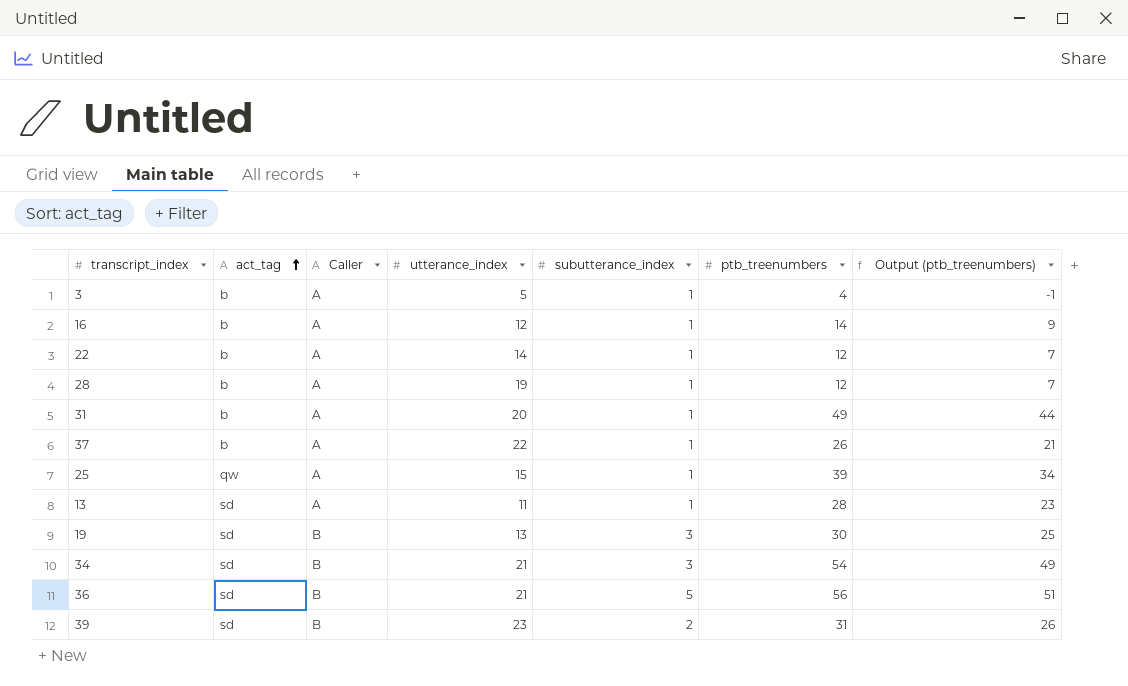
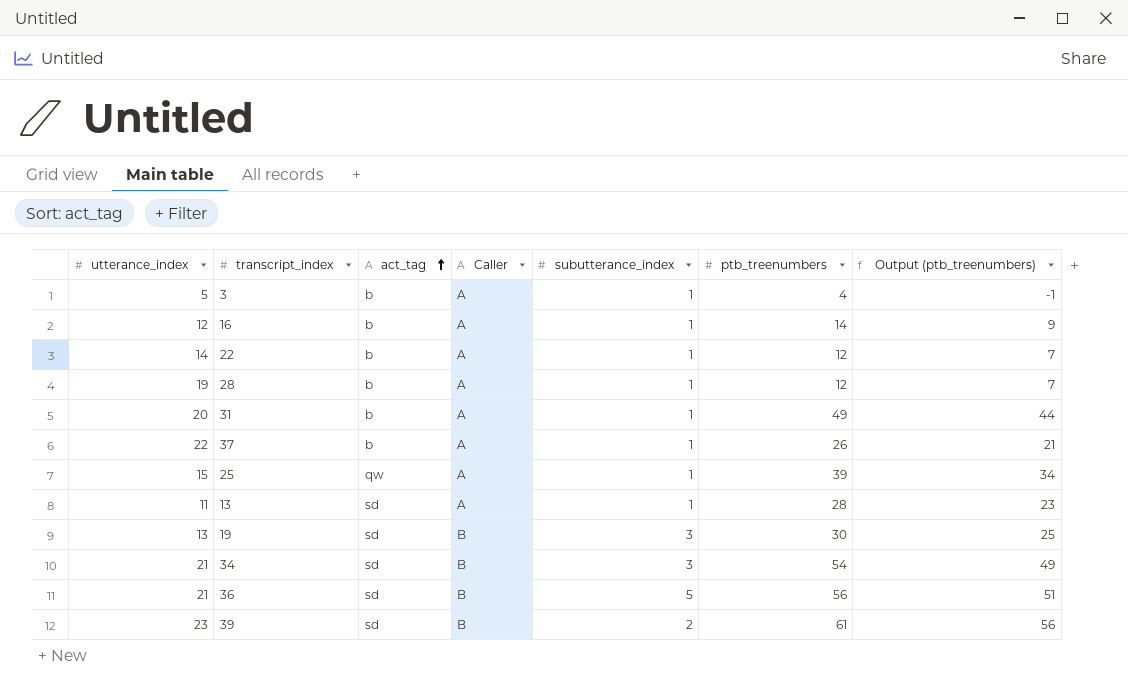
column utterance_index | position: 4 -> 1
39 | ptb_treenumbers: 31 -> 61
39 | Output (ptb_treenumbers): 26 -> 56

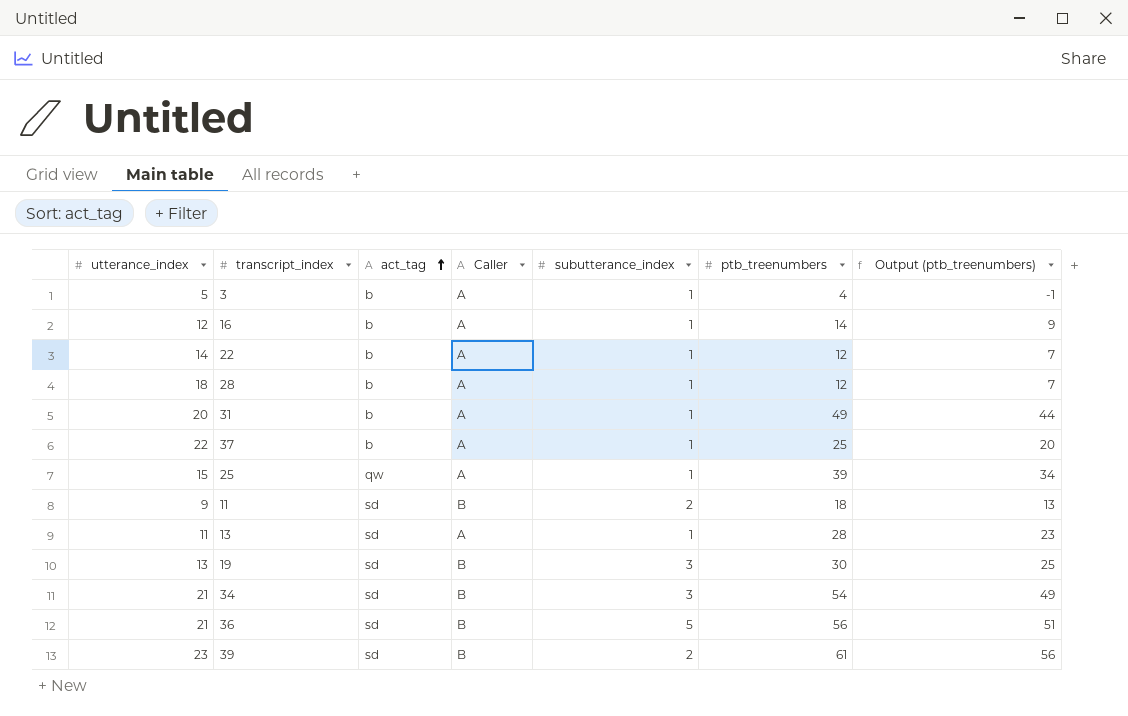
28 | utterance_index: 19 -> 18
37 | ptb_treenumbers: 26 -> 25
37 | Output (ptb_treenumbers): 21 -> 20
row 11: none -> 9 | sd | B | 2 | 18 | 13

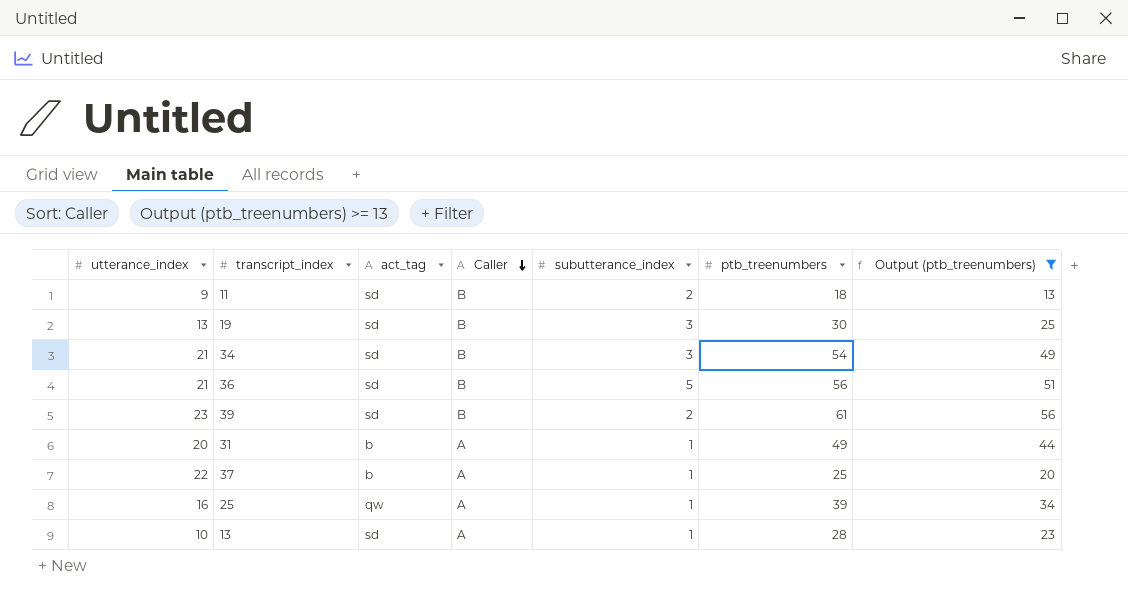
filter: none -> Output (ptb_treenumbers) >= 13
row order: act_tag ascending -> Caller descending
25 | utterance_index: 15 -> 16
13 | utterance_index: 11 -> 10

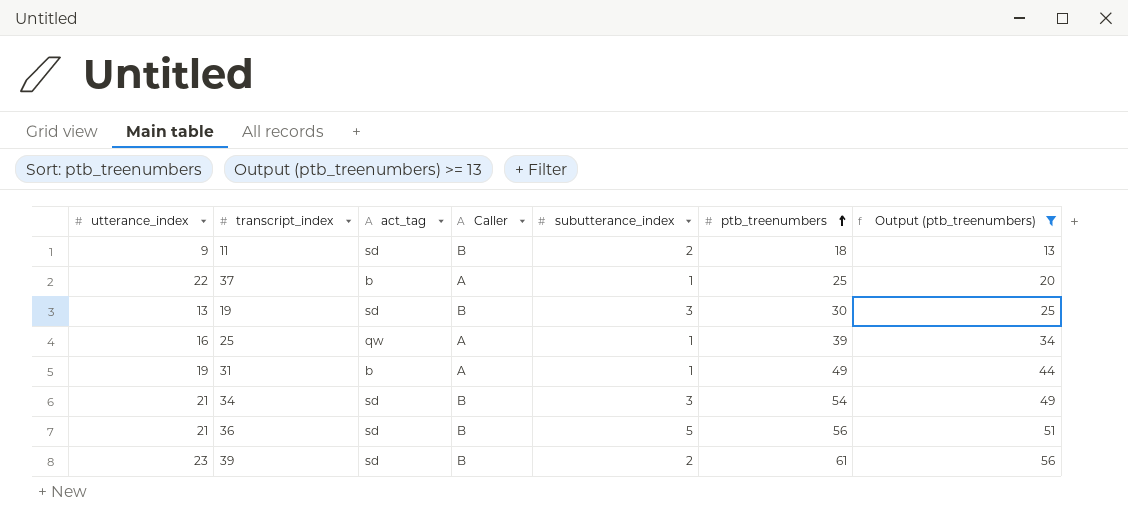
row order: Caller descending -> ptb_treenumbers ascending
row 13: 10 | sd | A | 1 | 28 | 23 -> none
31 | utterance_index: 20 -> 19

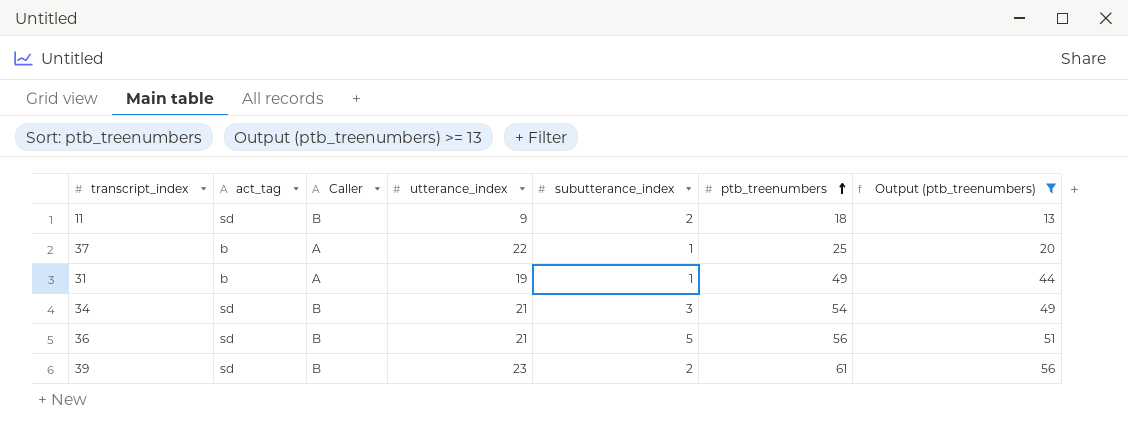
column utterance_index | position: 1 -> 4
row 19: 13 | sd | B | 3 | 30 | 25 -> none
row 25: 16 | qw | A | 1 | 39 | 34 -> none

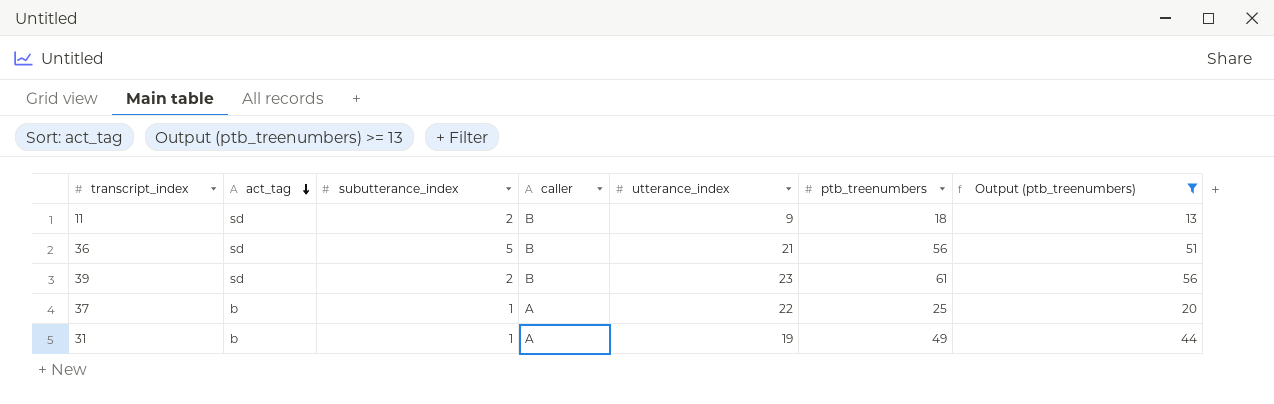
row order: ptb_treenumbers ascending -> act_tag descending
column subutterance_index | position: 5 -> 3
column name: Caller -> caller
row 34: sd | B | 21 | 3 | 54 | 49 -> none

